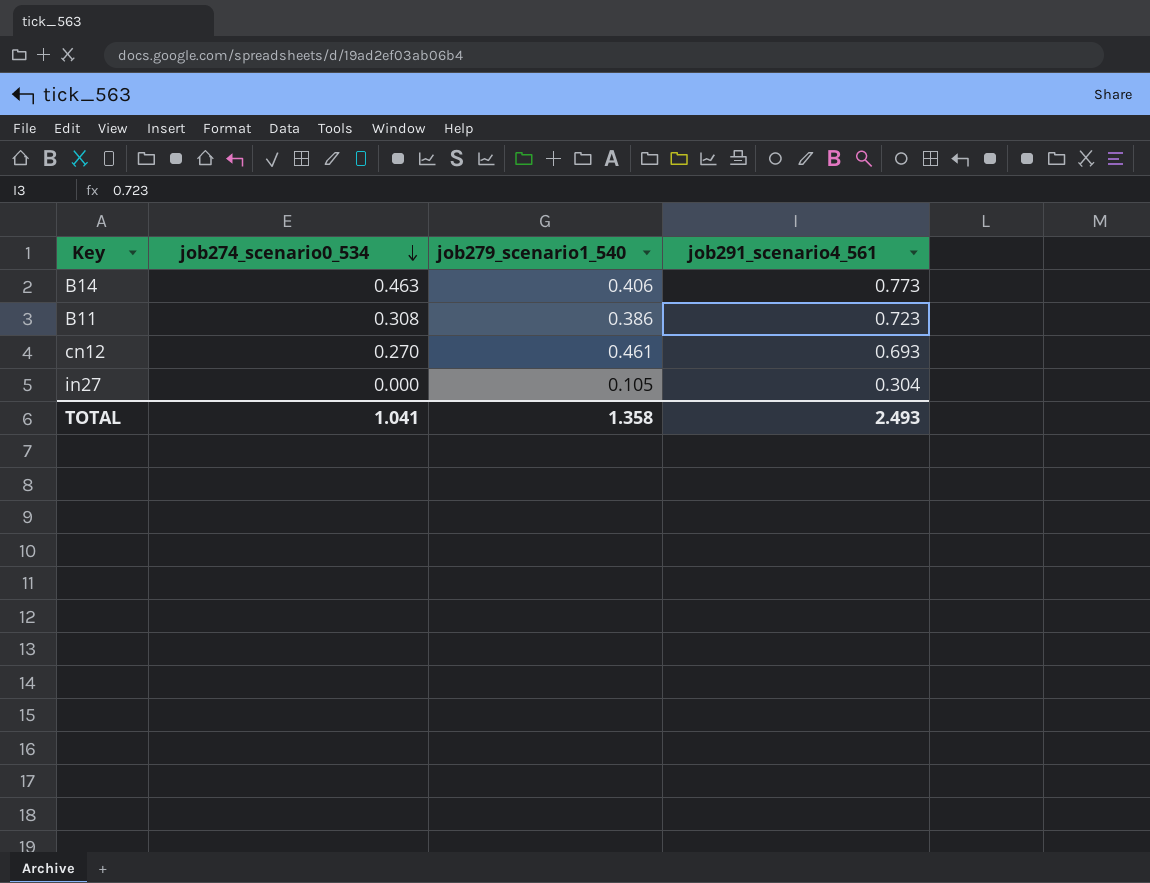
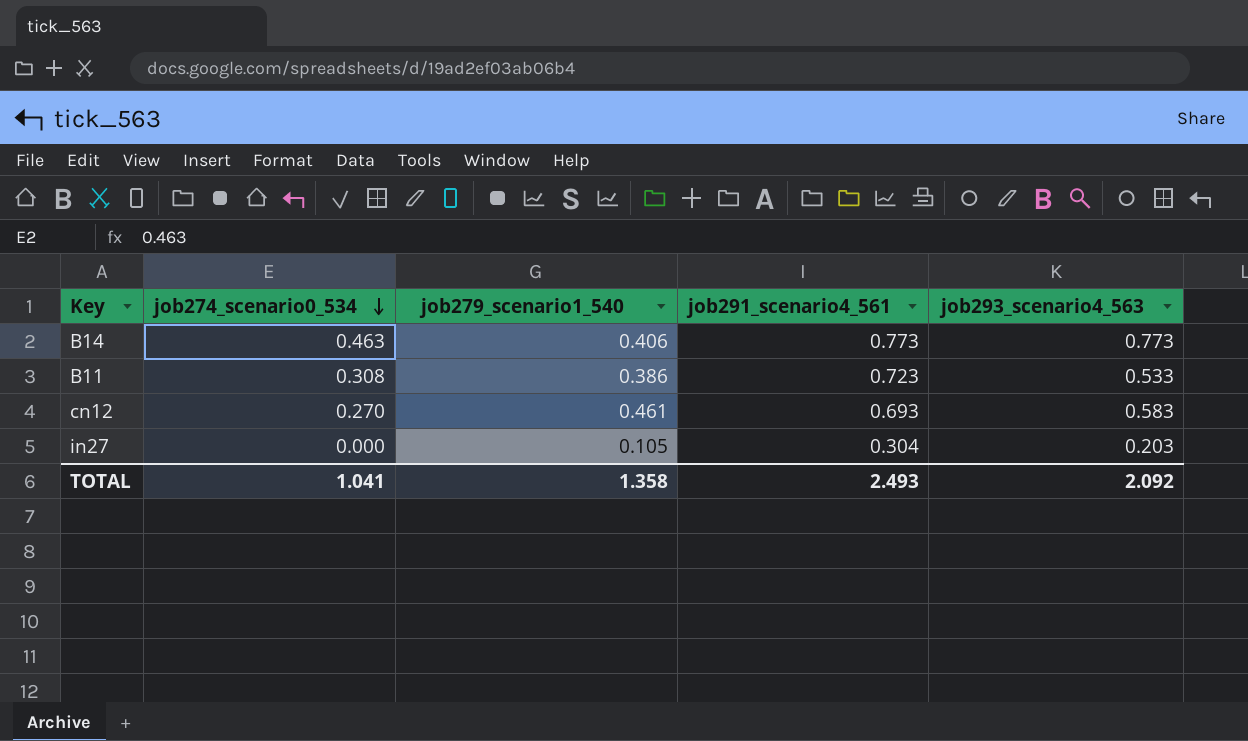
column job293_scenario4_563 | position: none -> 5

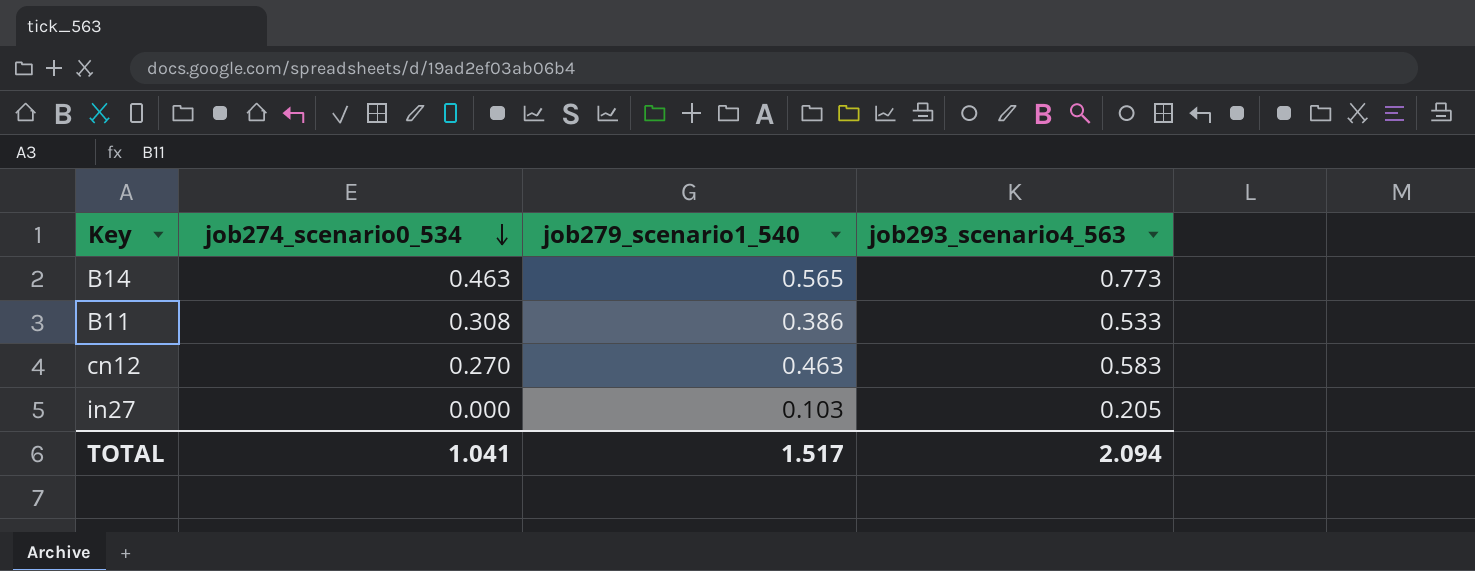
column job291_scenario4_561 | position: 4 -> none
B14 | job279_scenario1_540: 0.406 -> 0.565
cn12 | job279_scenario1_540: 0.461 -> 0.463
in27 | job279_scenario1_540: 0.105 -> 0.103
in27 | job293_scenario4_563: 0.203 -> 0.205
TOTAL | job279_scenario1_540: 1.358 -> 1.517
TOTAL | job293_scenario4_563: 2.092 -> 2.094

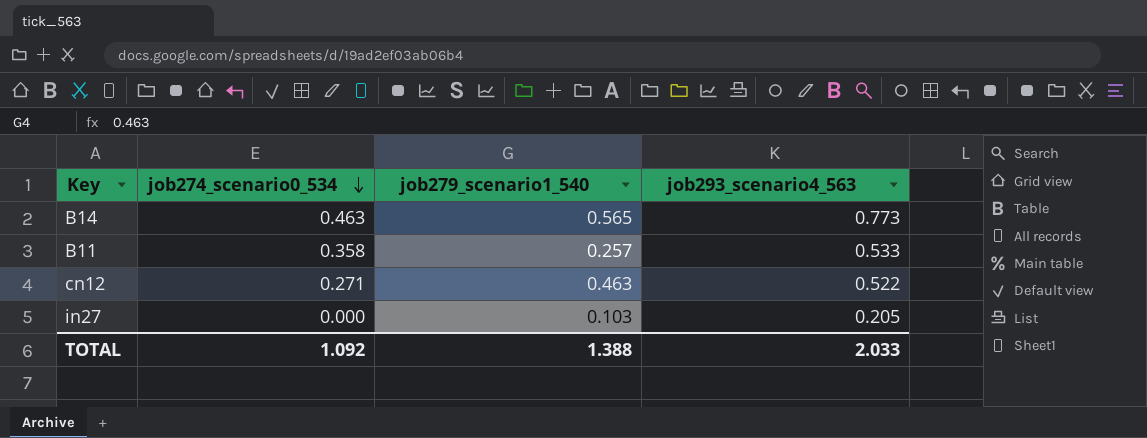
B11 | job274_scenario0_534: 0.308 -> 0.358
B11 | job279_scenario1_540: 0.386 -> 0.257
cn12 | job274_scenario0_534: 0.270 -> 0.271
cn12 | job293_scenario4_563: 0.583 -> 0.522
TOTAL | job274_scenario0_534: 1.041 -> 1.092
TOTAL | job279_scenario1_540: 1.517 -> 1.388
TOTAL | job293_scenario4_563: 2.094 -> 2.033

